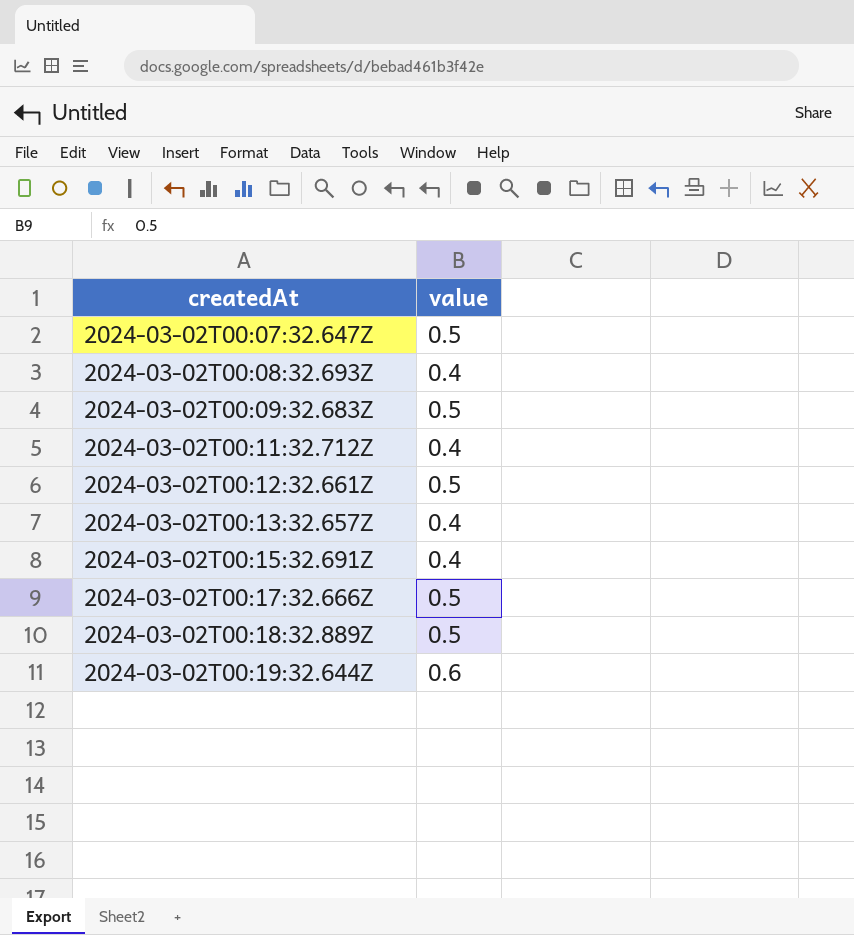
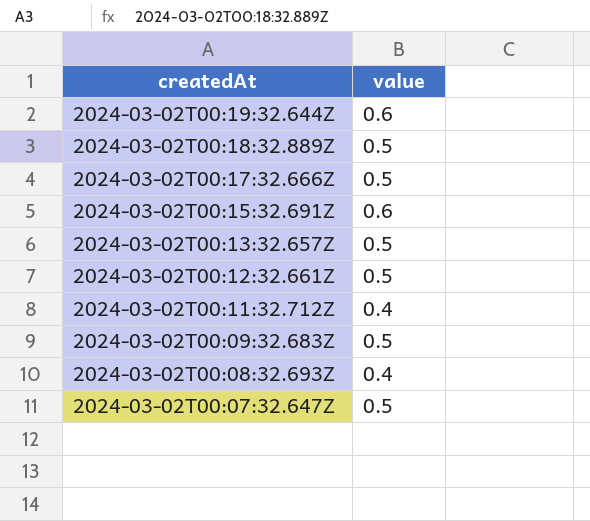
row order: createdAt ascending -> createdAt descending
2024-03-02T00:15:32.691Z | value: 0.4 -> 0.6
2024-03-02T00:13:32.657Z | value: 0.4 -> 0.5

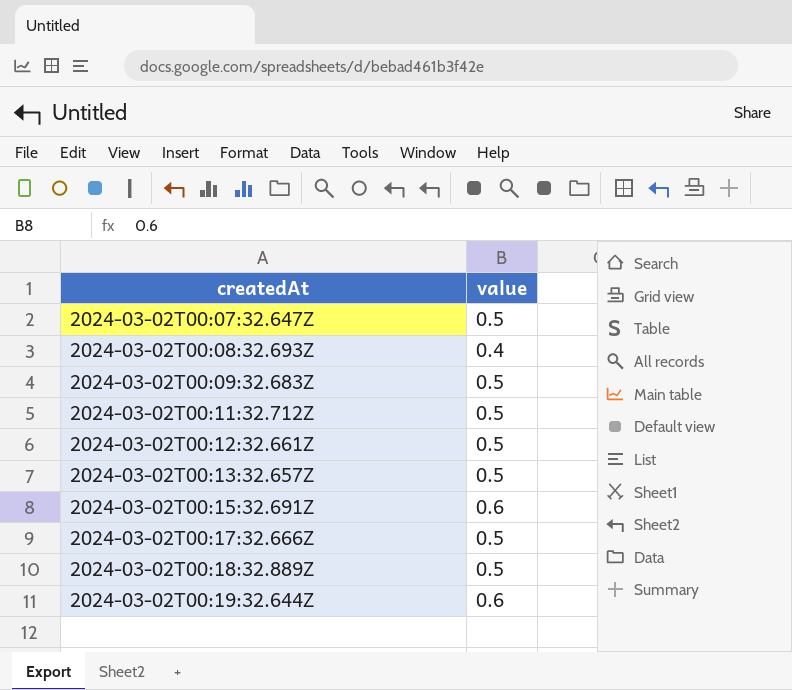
row order: createdAt descending -> createdAt ascending
2024-03-02T00:11:32.712Z | value: 0.4 -> 0.5

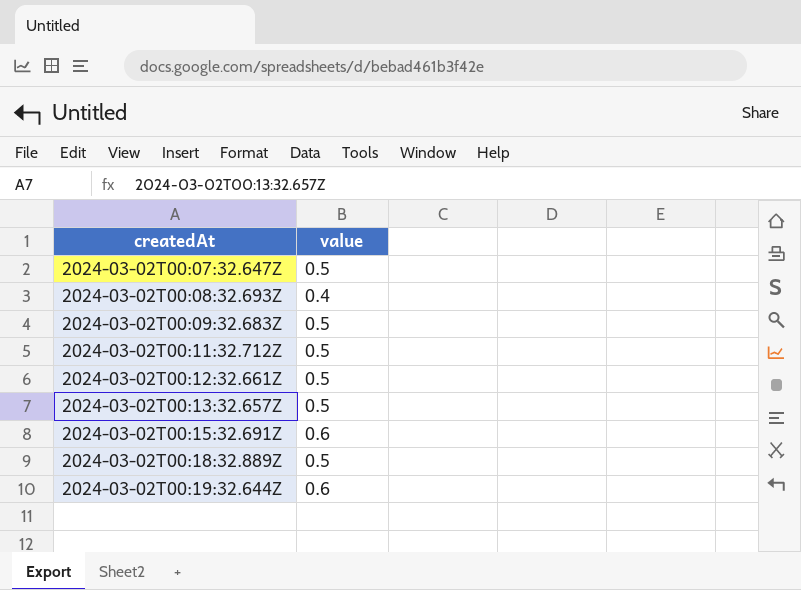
row 2024-03-02T00:17:32.666Z: 0.5 -> none

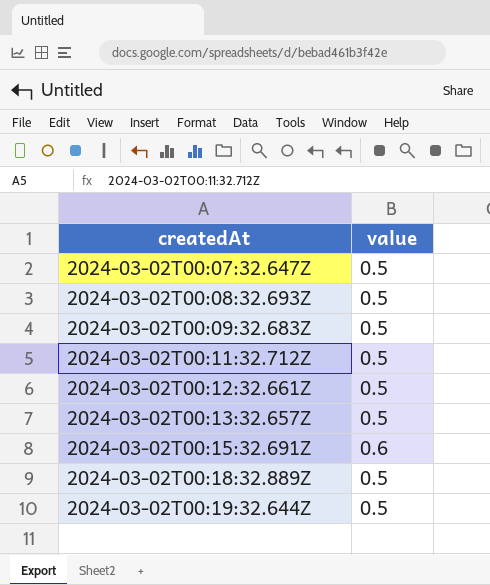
2024-03-02T00:08:32.693Z | value: 0.4 -> 0.5
2024-03-02T00:19:32.644Z | value: 0.6 -> 0.5

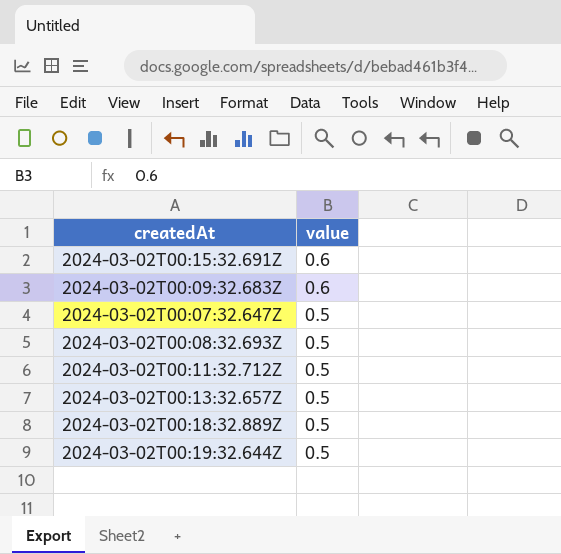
row order: createdAt ascending -> value descending
row 2024-03-02T00:12:32.661Z: 0.5 -> none
2024-03-02T00:09:32.683Z | value: 0.5 -> 0.6

